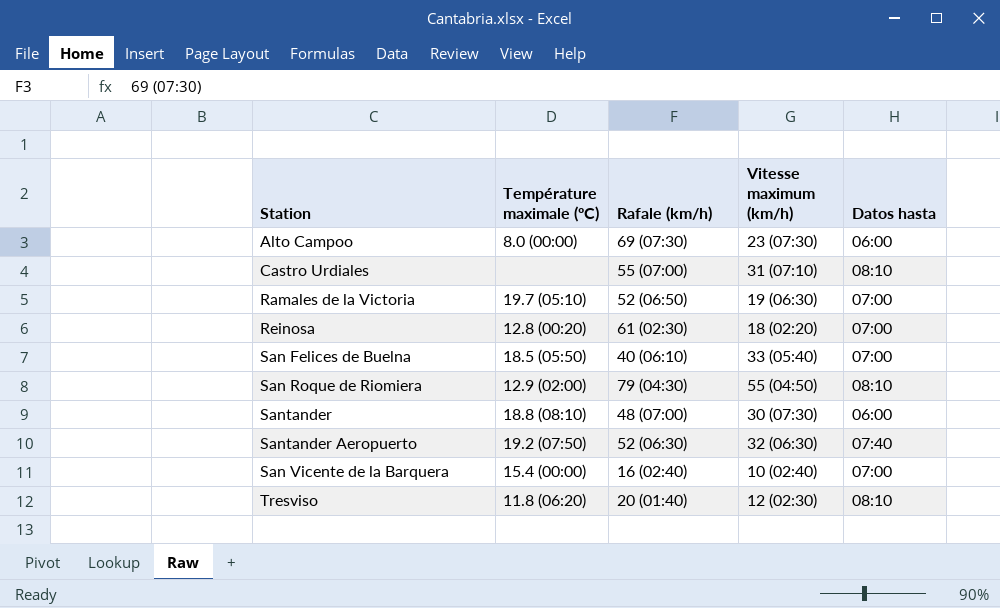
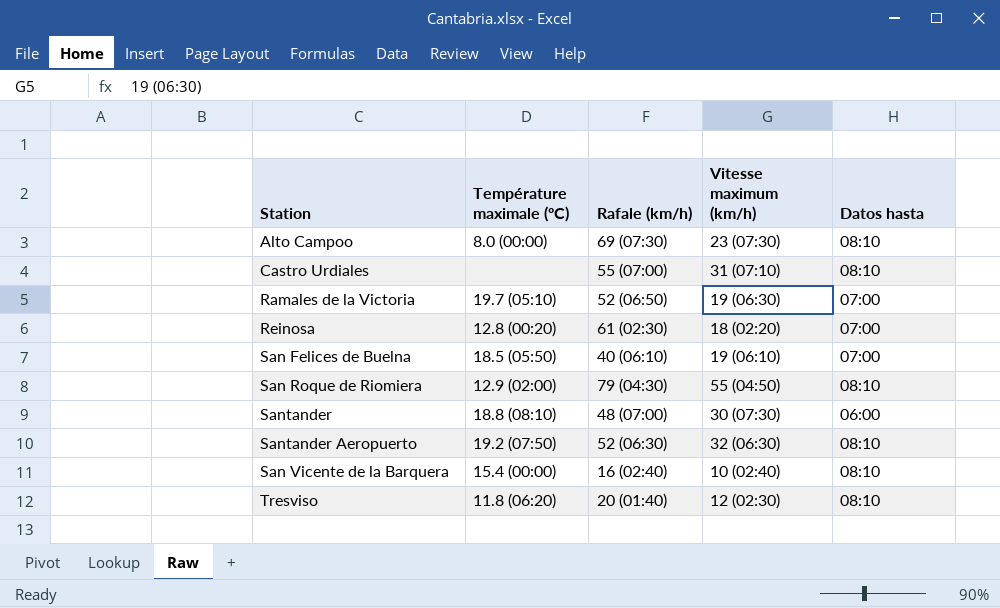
Alto Campoo | Datos hasta: 06:00 -> 08:10
San Felices de Buelna | Vitesse maximum (km/h): 33 (05:40) -> 19 (06:10)
Santander Aeropuerto | Datos hasta: 07:40 -> 08:10
San Vicente de la Barquera | Datos hasta: 07:00 -> 08:10

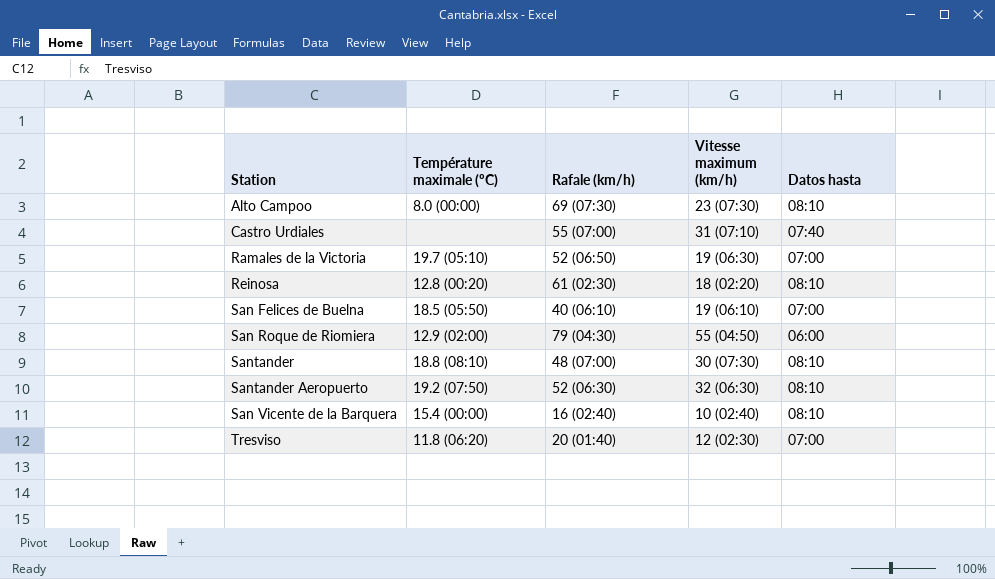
Castro Urdiales | Datos hasta: 08:10 -> 07:40
Reinosa | Datos hasta: 07:00 -> 08:10
San Roque de Riomiera | Datos hasta: 08:10 -> 06:00
Santander | Datos hasta: 06:00 -> 08:10
Tresviso | Datos hasta: 08:10 -> 07:00

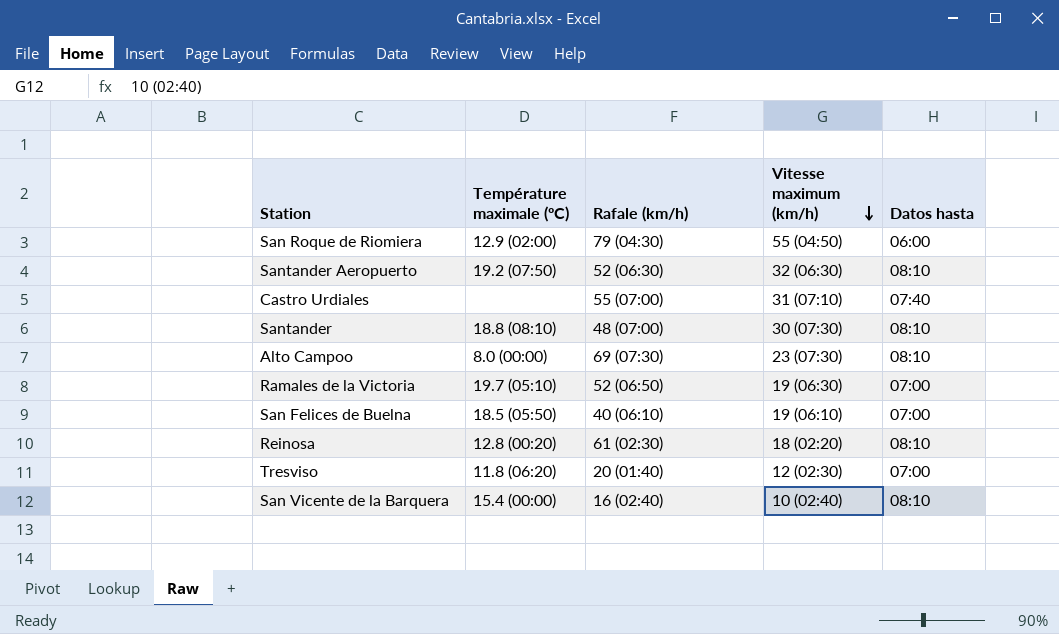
row order: none -> Vitesse maximum (km/h) descending

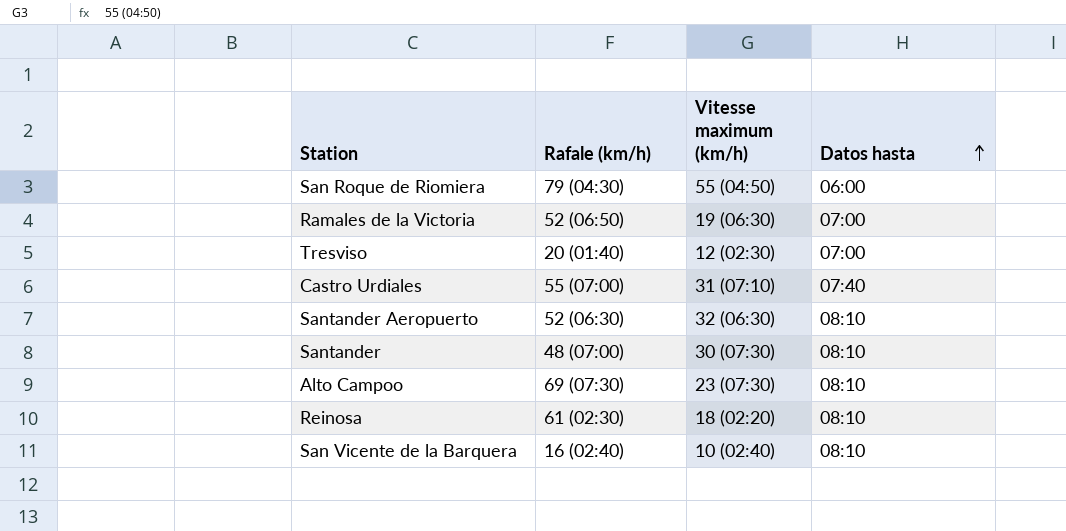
row order: Vitesse maximum (km/h) descending -> Datos hasta ascending
column Température maximale (ºC) | position: 2 -> none
row San Felices de Buelna: 18.5 (05:50) | 40 (06:10) | 19 (06:10) | 07:00 -> none

